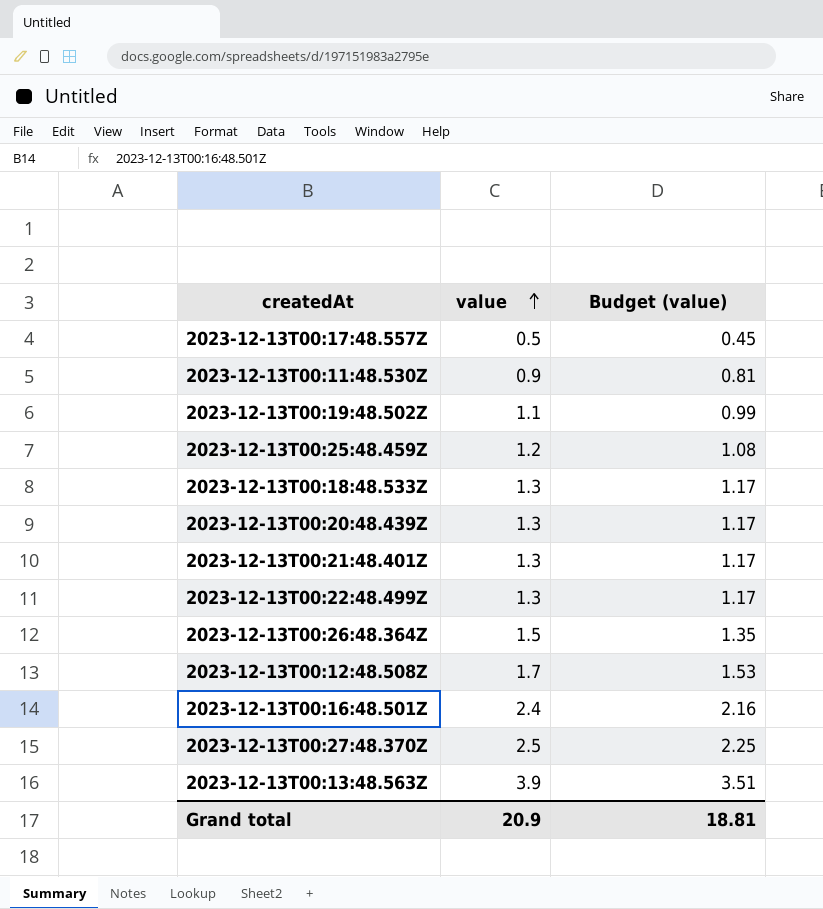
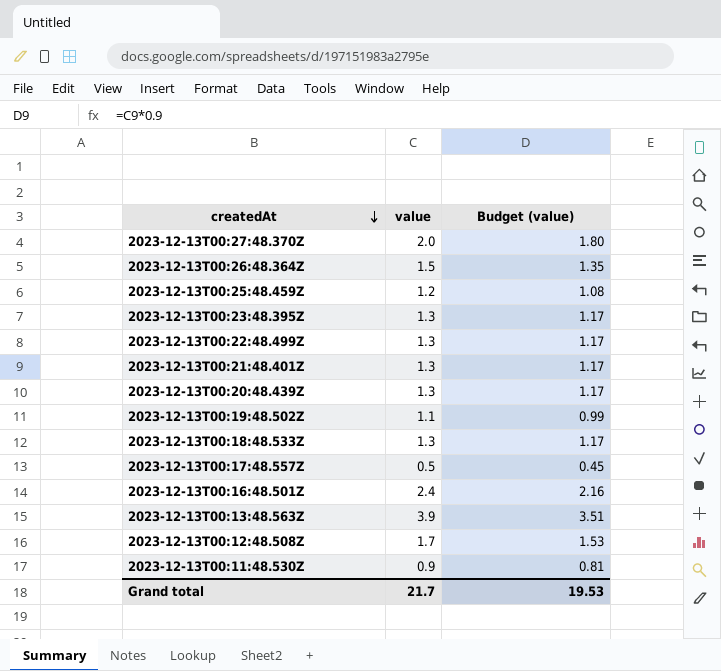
row order: value ascending -> createdAt descending
2023-12-13T00:27:48.370Z | value: 2.5 -> 2.0
2023-12-13T00:27:48.370Z | Budget (value): 2.25 -> 1.80
row 2023-12-13T00:23:48.395Z: none -> 1.3 | 1.17
Grand total | value: 20.9 -> 21.7
Grand total | Budget (value): 18.81 -> 19.53

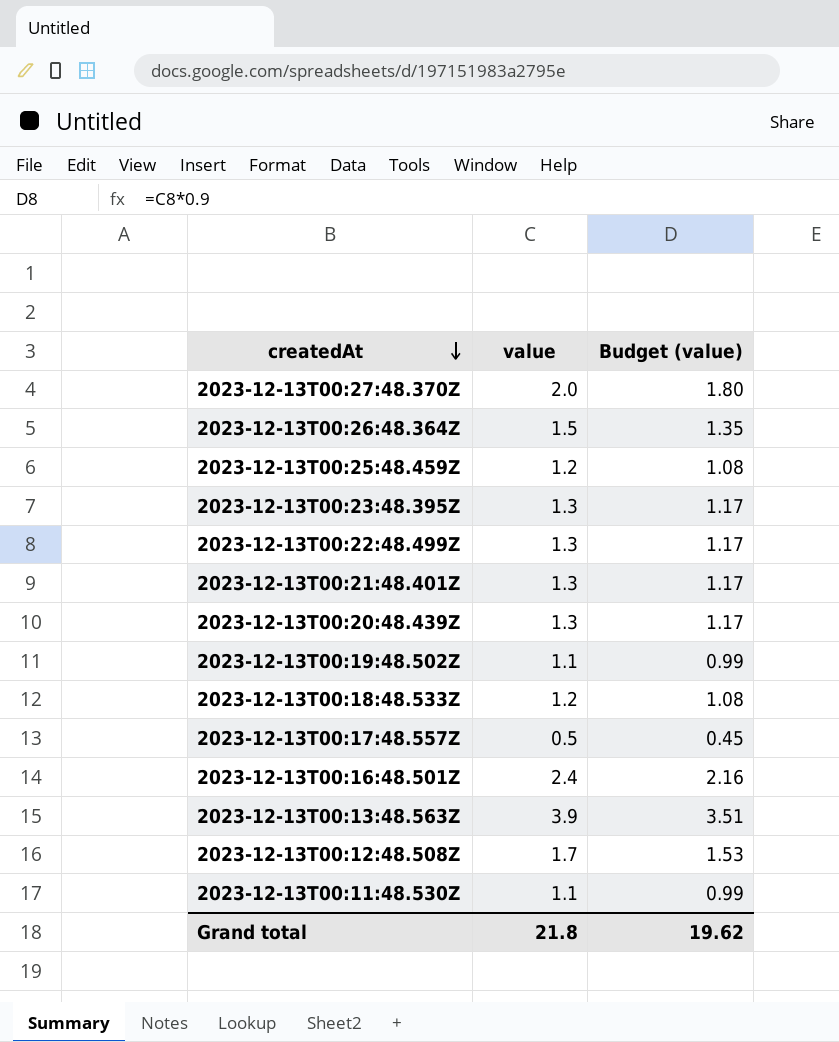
2023-12-13T00:18:48.533Z | value: 1.3 -> 1.2
2023-12-13T00:18:48.533Z | Budget (value): 1.17 -> 1.08
2023-12-13T00:11:48.530Z | value: 0.9 -> 1.1
2023-12-13T00:11:48.530Z | Budget (value): 0.81 -> 0.99
Grand total | value: 21.7 -> 21.8
Grand total | Budget (value): 19.53 -> 19.62

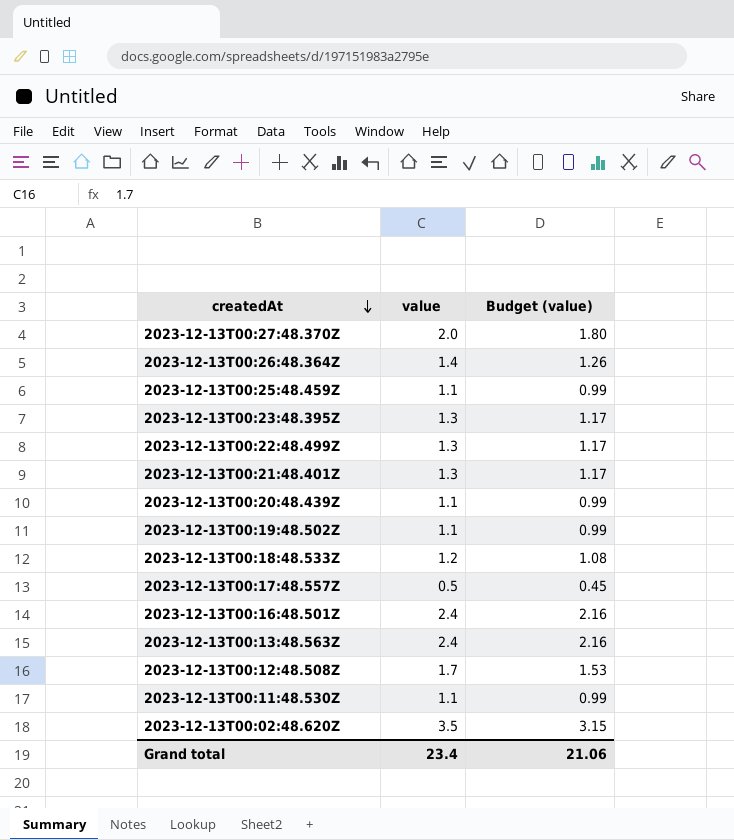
2023-12-13T00:26:48.364Z | value: 1.5 -> 1.4
2023-12-13T00:26:48.364Z | Budget (value): 1.35 -> 1.26
2023-12-13T00:25:48.459Z | value: 1.2 -> 1.1
2023-12-13T00:25:48.459Z | Budget (value): 1.08 -> 0.99
2023-12-13T00:20:48.439Z | value: 1.3 -> 1.1
2023-12-13T00:20:48.439Z | Budget (value): 1.17 -> 0.99
2023-12-13T00:13:48.563Z | value: 3.9 -> 2.4
2023-12-13T00:13:48.563Z | Budget (value): 3.51 -> 2.16
row 2023-12-13T00:02:48.620Z: none -> 3.5 | 3.15
Grand total | value: 21.8 -> 23.4
Grand total | Budget (value): 19.62 -> 21.06

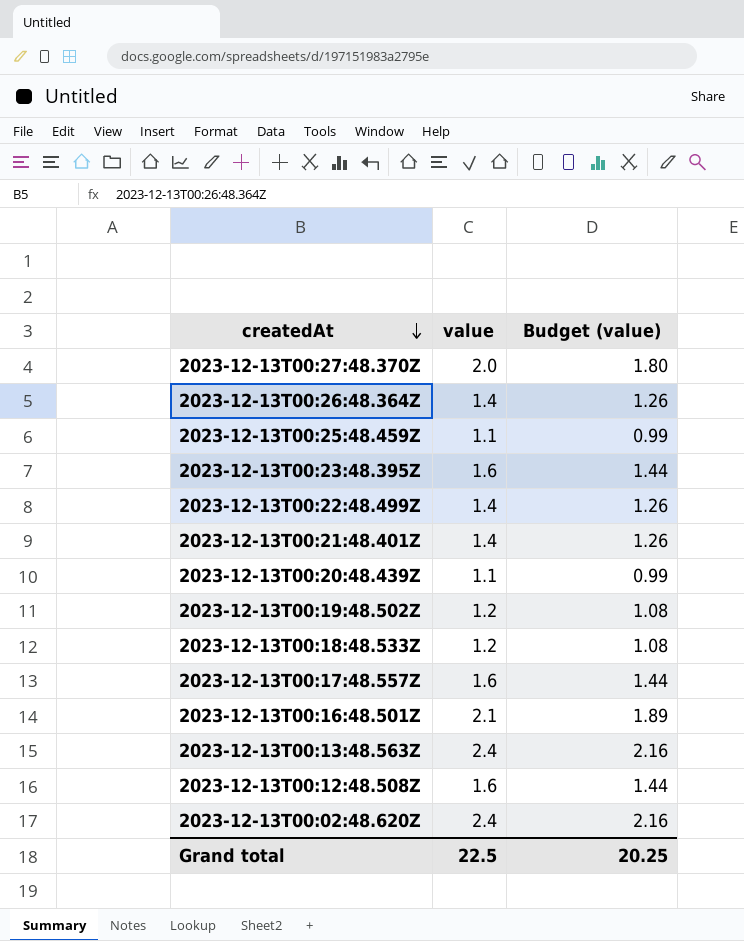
row 2023-12-13T00:11:48.530Z: 1.1 | 0.99 -> none
2023-12-13T00:23:48.395Z | value: 1.3 -> 1.6
2023-12-13T00:23:48.395Z | Budget (value): 1.17 -> 1.44
2023-12-13T00:22:48.499Z | value: 1.3 -> 1.4
2023-12-13T00:22:48.499Z | Budget (value): 1.17 -> 1.26
2023-12-13T00:21:48.401Z | value: 1.3 -> 1.4
2023-12-13T00:21:48.401Z | Budget (value): 1.17 -> 1.26
2023-12-13T00:19:48.502Z | value: 1.1 -> 1.2
2023-12-13T00:19:48.502Z | Budget (value): 0.99 -> 1.08
2023-12-13T00:17:48.557Z | value: 0.5 -> 1.6
2023-12-13T00:17:48.557Z | Budget (value): 0.45 -> 1.44
2023-12-13T00:16:48.501Z | value: 2.4 -> 2.1
2023-12-13T00:16:48.501Z | Budget (value): 2.16 -> 1.89
2023-12-13T00:12:48.508Z | value: 1.7 -> 1.6
2023-12-13T00:12:48.508Z | Budget (value): 1.53 -> 1.44
2023-12-13T00:02:48.620Z | value: 3.5 -> 2.4
2023-12-13T00:02:48.620Z | Budget (value): 3.15 -> 2.16
Grand total | value: 23.4 -> 22.5
Grand total | Budget (value): 21.06 -> 20.25

